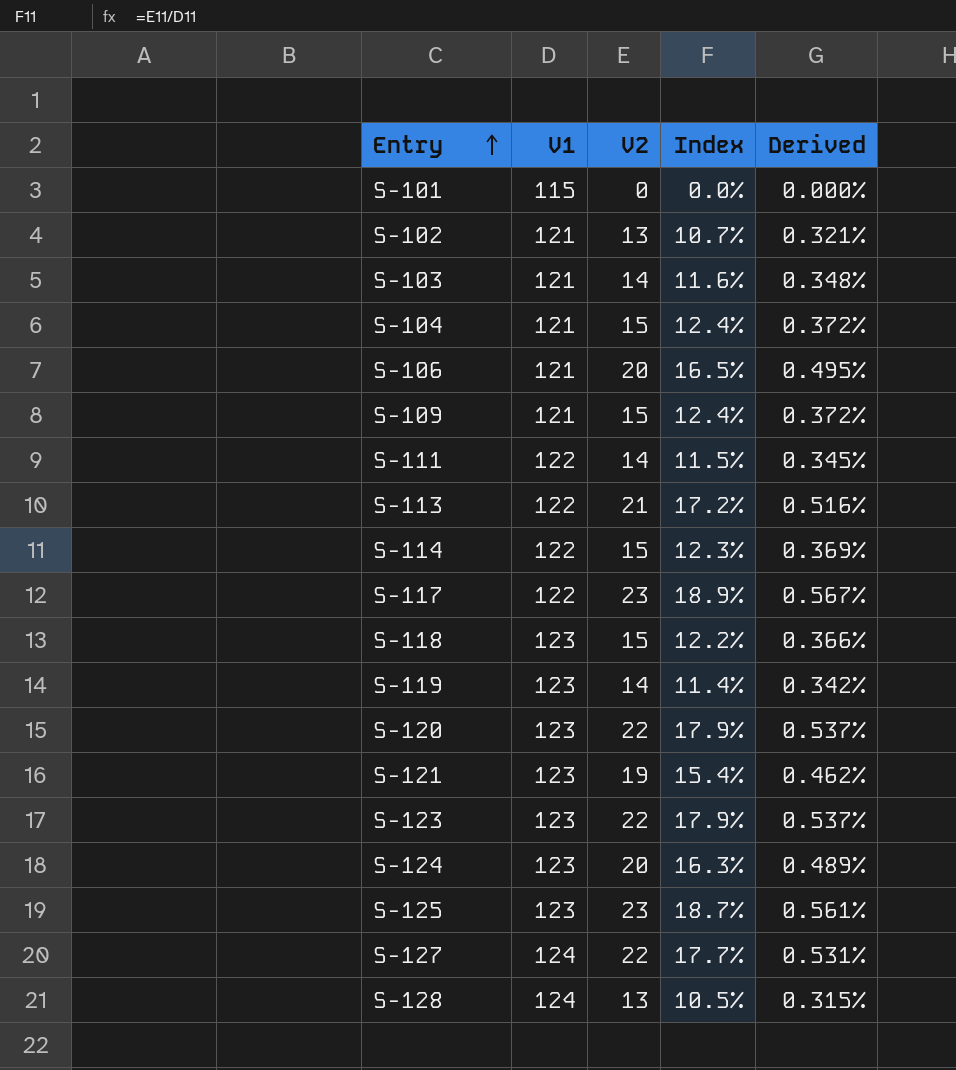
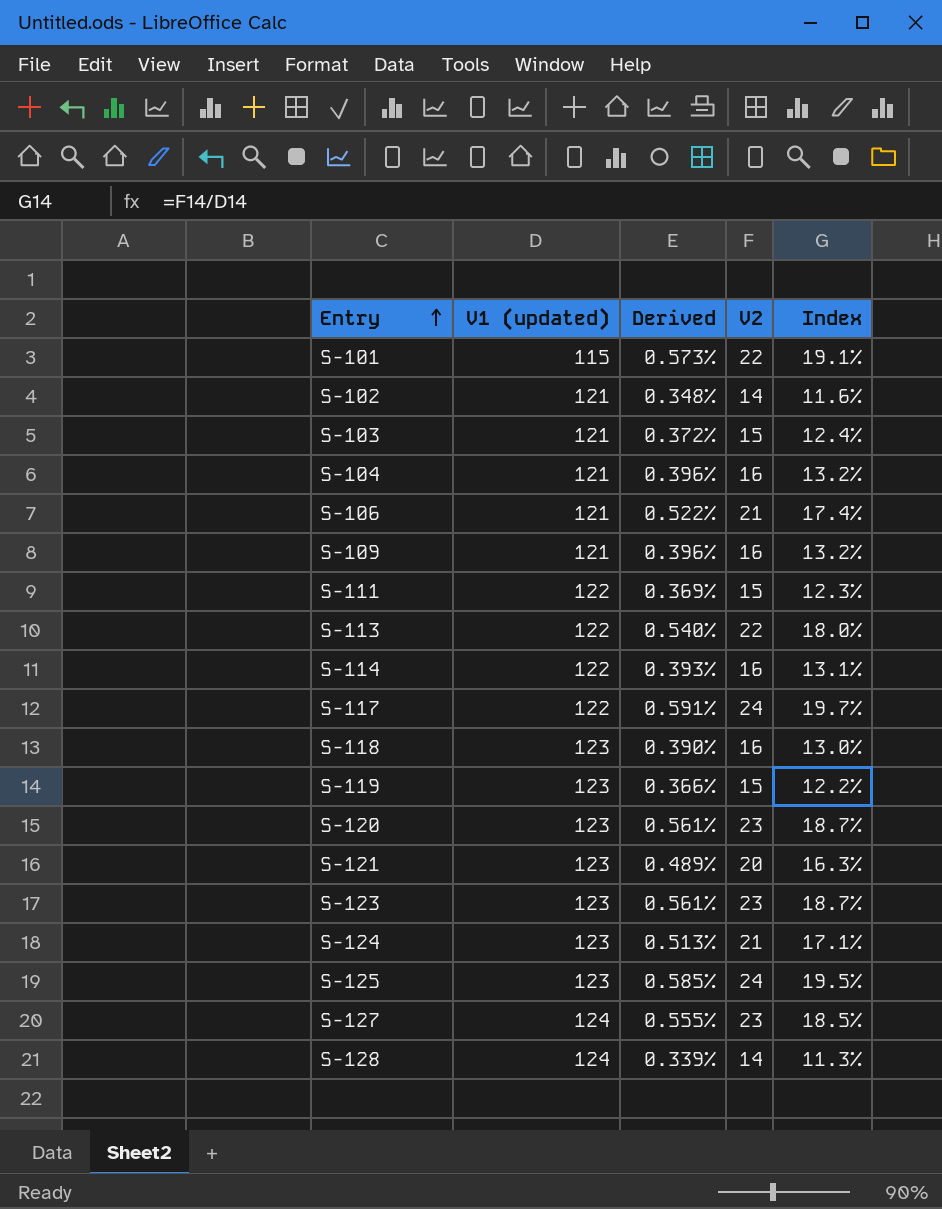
column name: V1 -> V1 (updated)
column Derived | position: 5 -> 3
S-101 | Derived: 0.000% -> 0.573%
S-101 | V2: 0 -> 22
S-101 | Index: 0.0% -> 19.1%
S-102 | Derived: 0.321% -> 0.348%
S-102 | V2: 13 -> 14
S-102 | Index: 10.7% -> 11.6%
S-103 | Derived: 0.348% -> 0.372%
S-103 | V2: 14 -> 15
S-103 | Index: 11.6% -> 12.4%
S-104 | Derived: 0.372% -> 0.396%
S-104 | V2: 15 -> 16
S-104 | Index: 12.4% -> 13.2%
S-106 | Derived: 0.495% -> 0.522%
S-106 | V2: 20 -> 21
S-106 | Index: 16.5% -> 17.4%
S-109 | Derived: 0.372% -> 0.396%
S-109 | V2: 15 -> 16
S-109 | Index: 12.4% -> 13.2%
S-111 | Derived: 0.345% -> 0.369%
S-111 | V2: 14 -> 15
S-111 | Index: 11.5% -> 12.3%
S-113 | Derived: 0.516% -> 0.540%
S-113 | V2: 21 -> 22
S-113 | Index: 17.2% -> 18.0%
S-114 | Derived: 0.369% -> 0.393%
S-114 | V2: 15 -> 16
S-114 | Index: 12.3% -> 13.1%
S-117 | Derived: 0.567% -> 0.591%
S-117 | V2: 23 -> 24
S-117 | Index: 18.9% -> 19.7%
S-118 | Derived: 0.366% -> 0.390%
S-118 | V2: 15 -> 16
S-118 | Index: 12.2% -> 13.0%
S-119 | Derived: 0.342% -> 0.366%
S-119 | V2: 14 -> 15
S-119 | Index: 11.4% -> 12.2%
S-120 | Derived: 0.537% -> 0.561%
S-120 | V2: 22 -> 23
S-120 | Index: 17.9% -> 18.7%
S-121 | Derived: 0.462% -> 0.489%
S-121 | V2: 19 -> 20
S-121 | Index: 15.4% -> 16.3%
S-123 | Derived: 0.537% -> 0.561%
S-123 | V2: 22 -> 23
S-123 | Index: 17.9% -> 18.7%
S-124 | Derived: 0.489% -> 0.513%
S-124 | V2: 20 -> 21
S-124 | Index: 16.3% -> 17.1%
S-125 | Derived: 0.561% -> 0.585%
S-125 | V2: 23 -> 24
S-125 | Index: 18.7% -> 19.5%
S-127 | Derived: 0.531% -> 0.555%
S-127 | V2: 22 -> 23
S-127 | Index: 17.7% -> 18.5%
S-128 | Derived: 0.315% -> 0.339%
S-128 | V2: 13 -> 14
S-128 | Index: 10.5% -> 11.3%

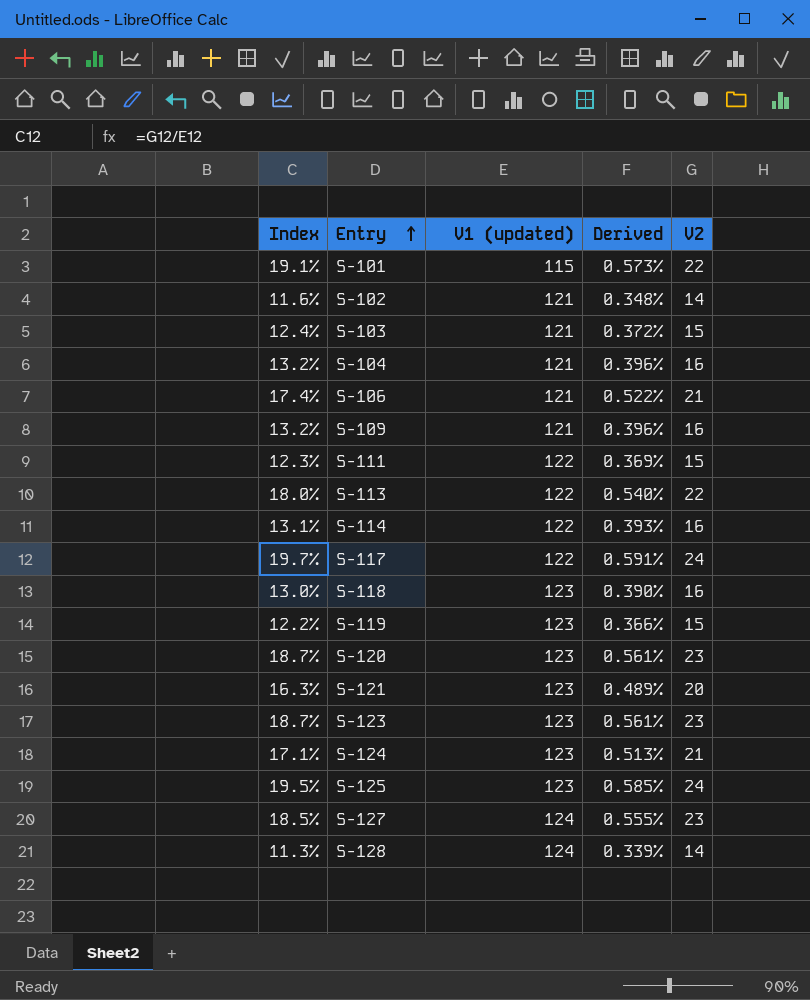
column Index | position: 5 -> 1

